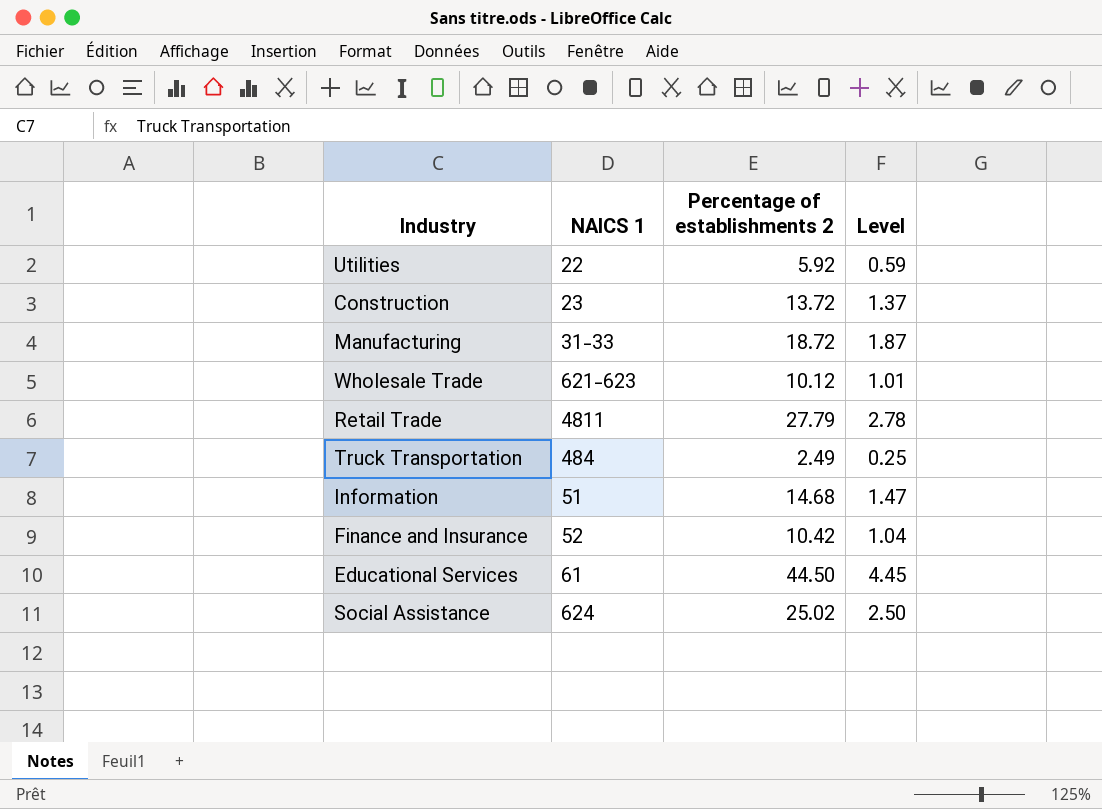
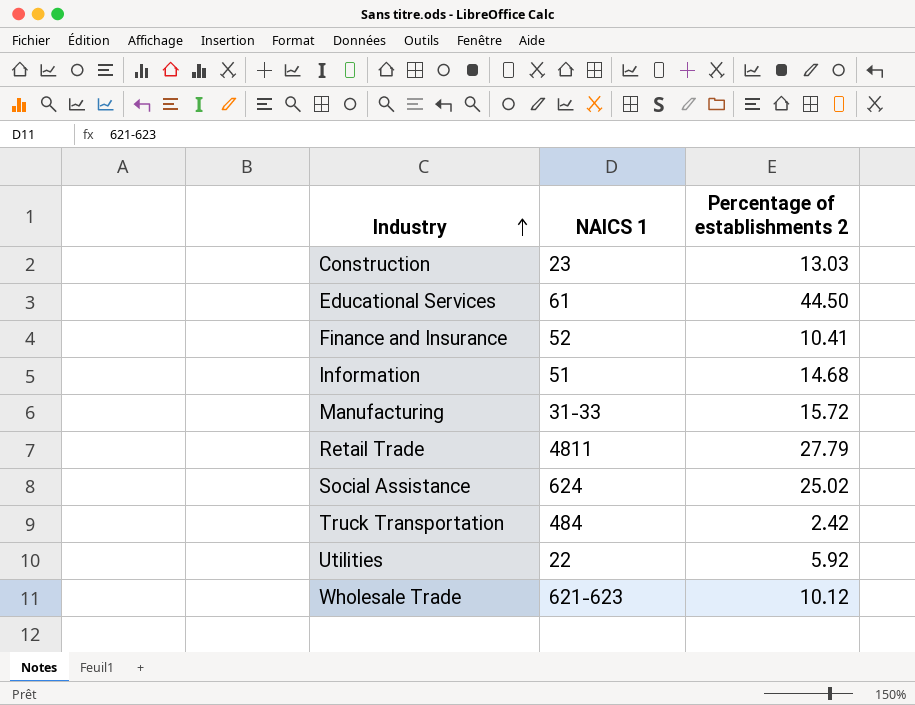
row order: none -> Industry ascending
column Level | formula: [Percentage of establishments 2] * 0.1 -> none
Construction | Percentage of establishments 2: 13.72 -> 13.03
Finance and Insurance | Percentage of establishments 2: 10.42 -> 10.41
Manufacturing | Percentage of establishments 2: 18.72 -> 15.72
Truck Transportation | Percentage of establishments 2: 2.49 -> 2.42

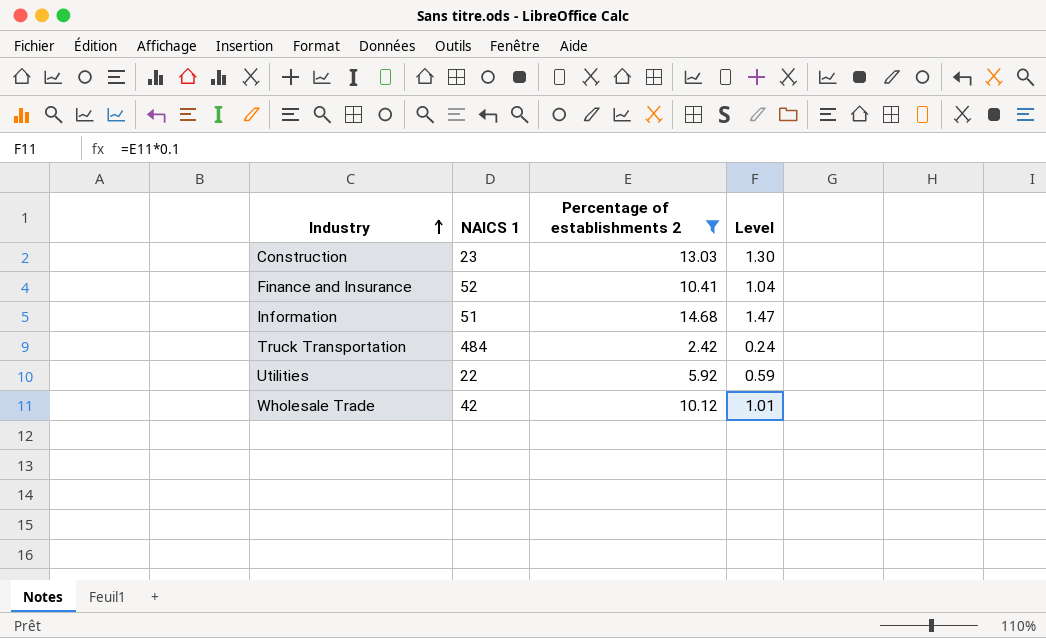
filter: none -> Percentage of establishments 2 <= 14.68
column Level | formula: none -> [Percentage of establishments 2] * 0.1
Wholesale Trade | NAICS 1: 621-623 -> 42

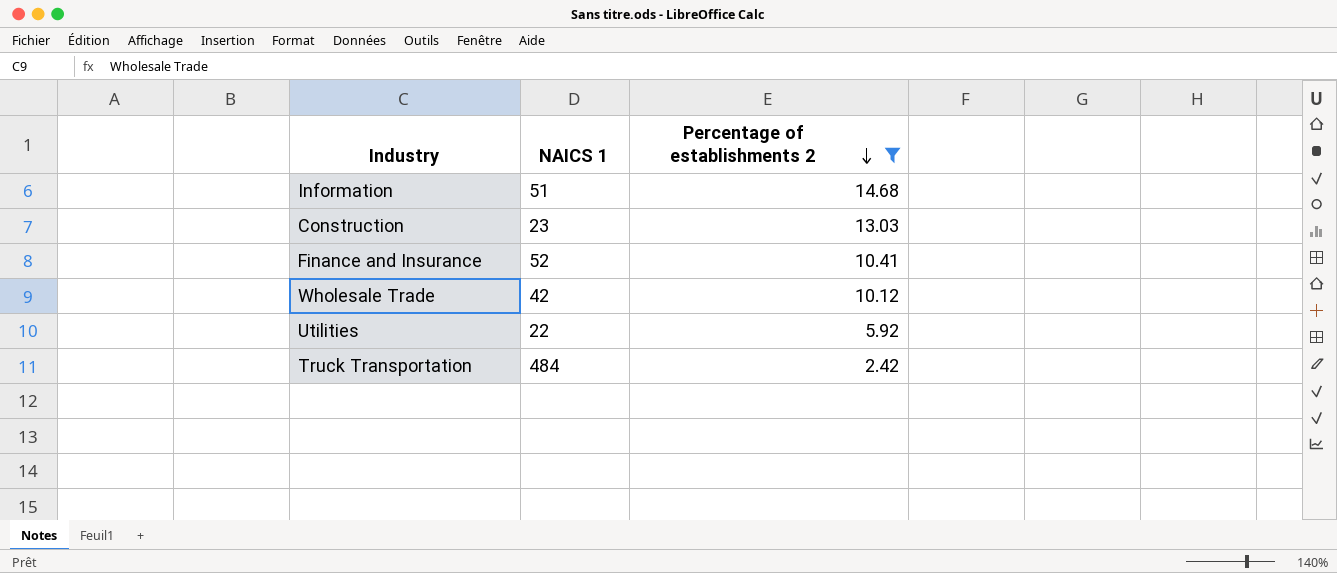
row order: Industry ascending -> Percentage of establishments 2 descending
column Level | formula: [Percentage of establishments 2] * 0.1 -> none

